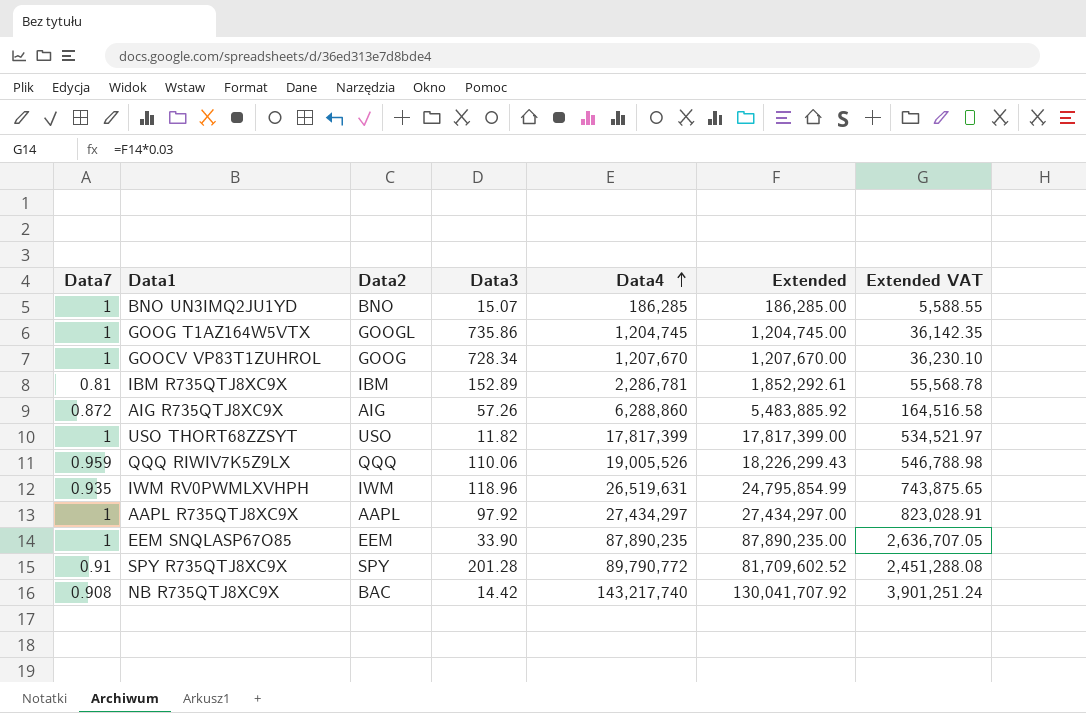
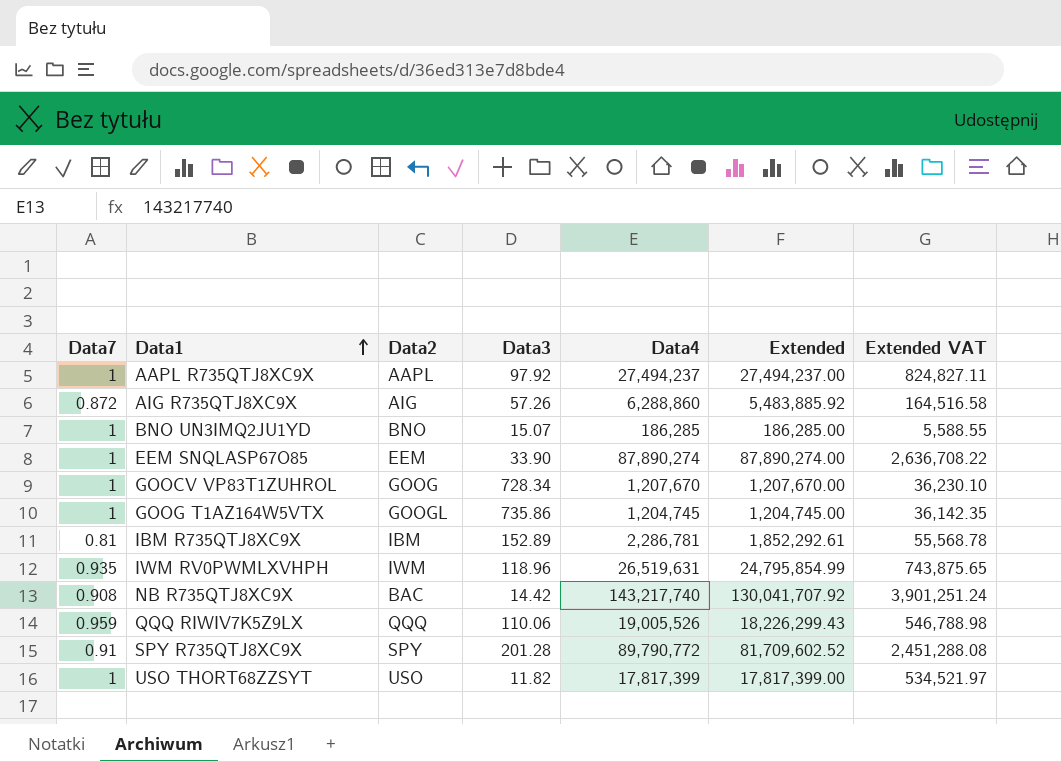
row order: Data4 ascending -> Data1 ascending
AAPL R735QTJ8XC9X | Data4: 27,434,297 -> 27,494,237
AAPL R735QTJ8XC9X | Extended: 27,434,297.00 -> 27,494,237.00
AAPL R735QTJ8XC9X | Extended VAT: 823,028.91 -> 824,827.11
EEM SNQLASP67O85 | Data4: 87,890,235 -> 87,890,274
EEM SNQLASP67O85 | Extended: 87,890,235.00 -> 87,890,274.00
EEM SNQLASP67O85 | Extended VAT: 2,636,707.05 -> 2,636,708.22

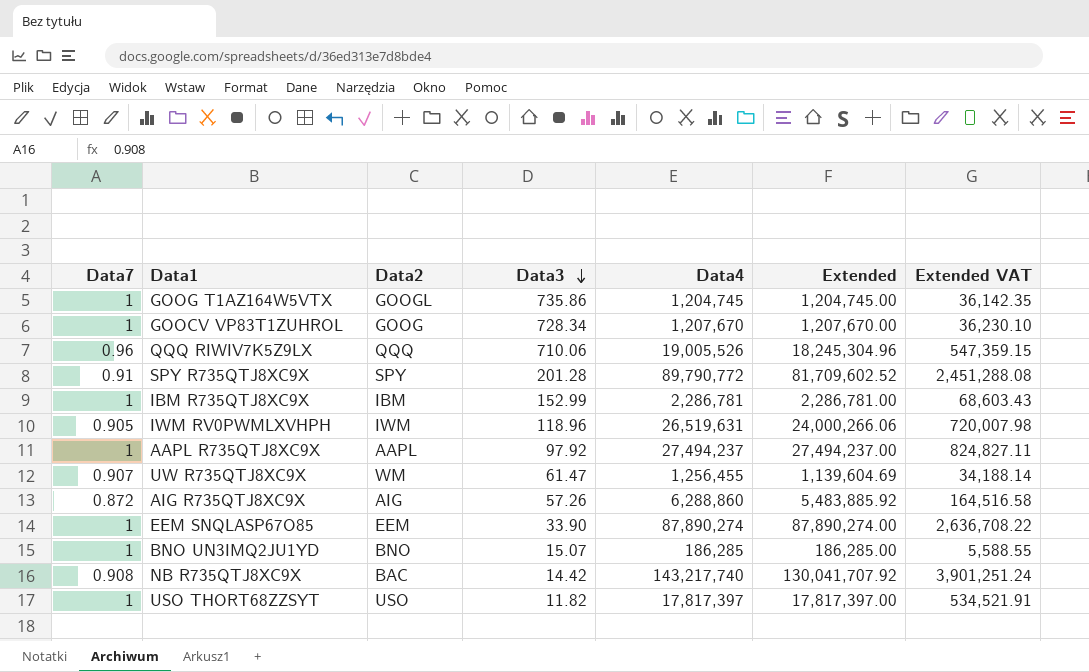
row order: Data1 ascending -> Data3 descending
QQQ RIWIV7K5Z9LX | Data7: 0.959 -> 0.96
QQQ RIWIV7K5Z9LX | Data3: 110.06 -> 710.06
QQQ RIWIV7K5Z9LX | Extended: 18,226,299.43 -> 18,245,304.96
QQQ RIWIV7K5Z9LX | Extended VAT: 546,788.98 -> 547,359.15
IBM R735QTJ8XC9X | Data7: 0.81 -> 1
IBM R735QTJ8XC9X | Data3: 152.89 -> 152.99
IBM R735QTJ8XC9X | Extended: 1,852,292.61 -> 2,286,781.00
IBM R735QTJ8XC9X | Extended VAT: 55,568.78 -> 68,603.43
IWM RV0PWMLXVHPH | Data7: 0.935 -> 0.905
IWM RV0PWMLXVHPH | Extended: 24,795,854.99 -> 24,000,266.06
IWM RV0PWMLXVHPH | Extended VAT: 743,875.65 -> 720,007.98
row UW R735QTJ8XC9X: none -> 0.907 | WM | 61.47 | 1,256,455 | 1,139,604.69 | 34,188.14
USO THORT68ZZSYT | Data4: 17,817,399 -> 17,817,397
USO THORT68ZZSYT | Extended: 17,817,399.00 -> 17,817,397.00
USO THORT68ZZSYT | Extended VAT: 534,521.97 -> 534,521.91

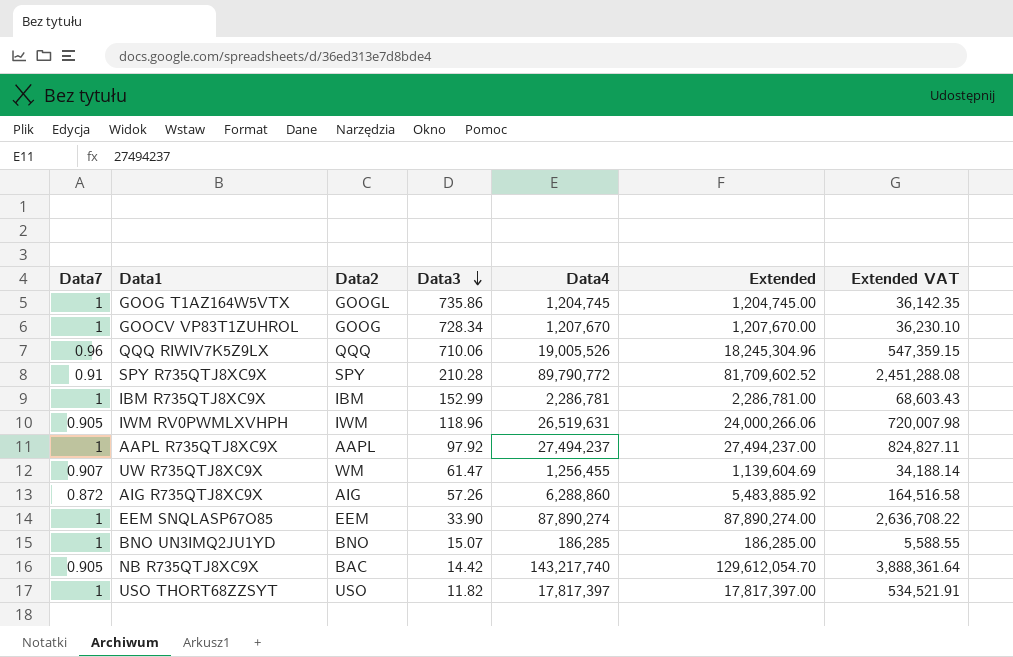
SPY R735QTJ8XC9X | Data3: 201.28 -> 210.28
NB R735QTJ8XC9X | Data7: 0.908 -> 0.905
NB R735QTJ8XC9X | Extended: 130,041,707.92 -> 129,612,054.70
NB R735QTJ8XC9X | Extended VAT: 3,901,251.24 -> 3,888,361.64

